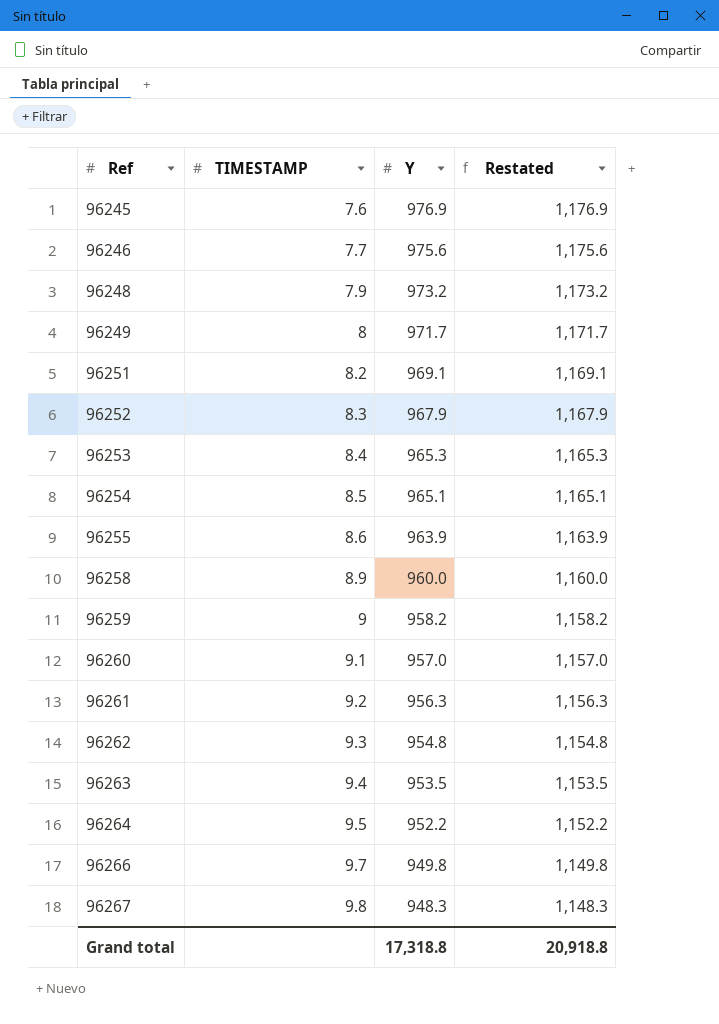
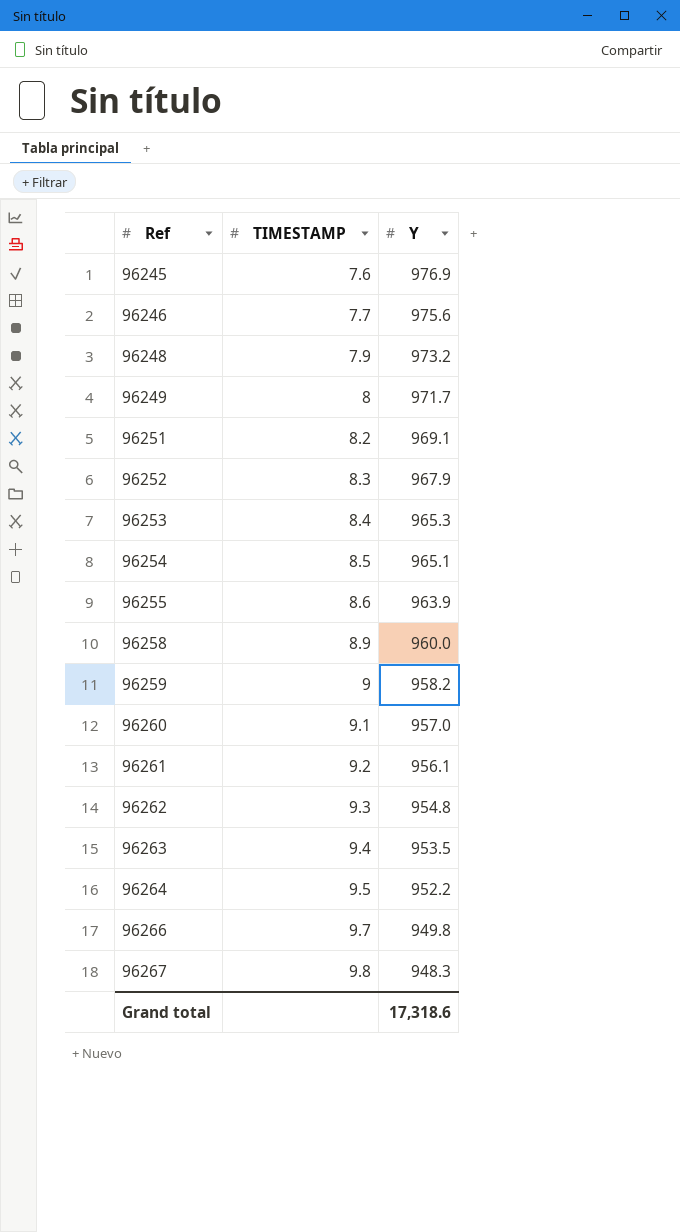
column Restated | formula: [Y] + 200 -> none
96261 | Y: 956.3 -> 956.1
Grand total | Y: 17,318.8 -> 17,318.6

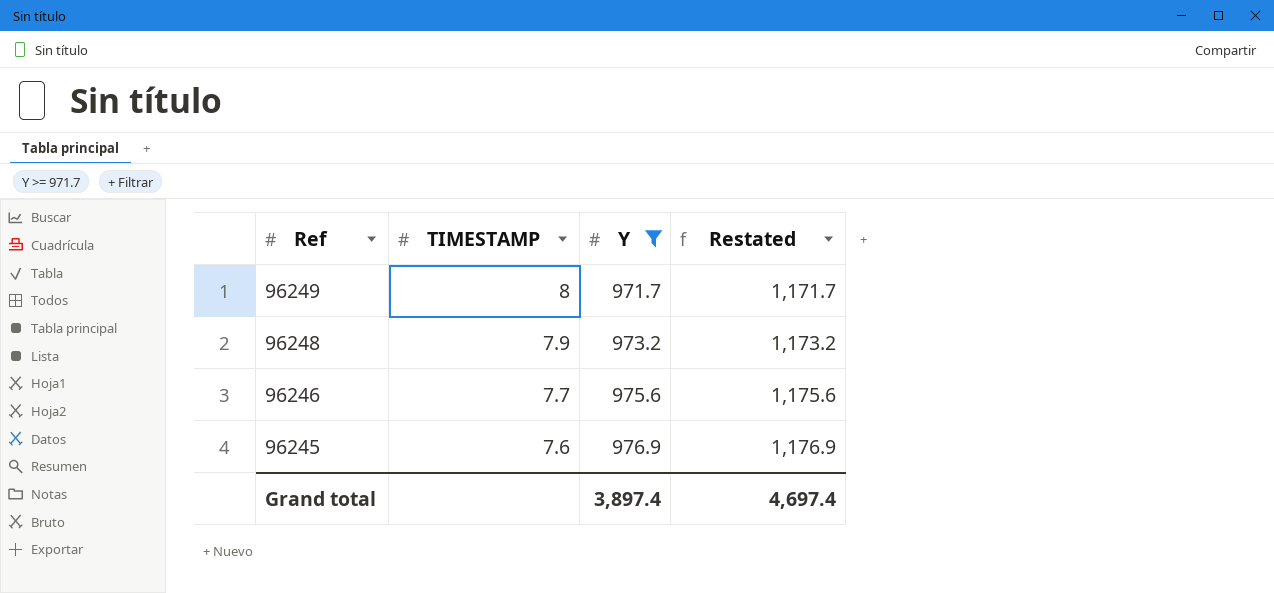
filter: none -> Y >= 971.7
row order: Ref ascending -> Ref descending
column Restated | formula: none -> [Y] + 200
Grand total | Y: 17,318.6 -> 3,897.4

